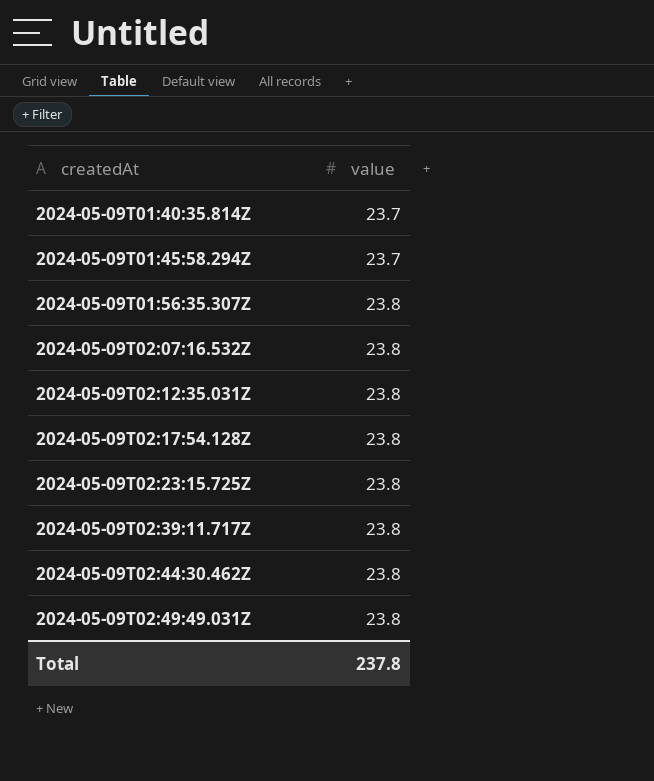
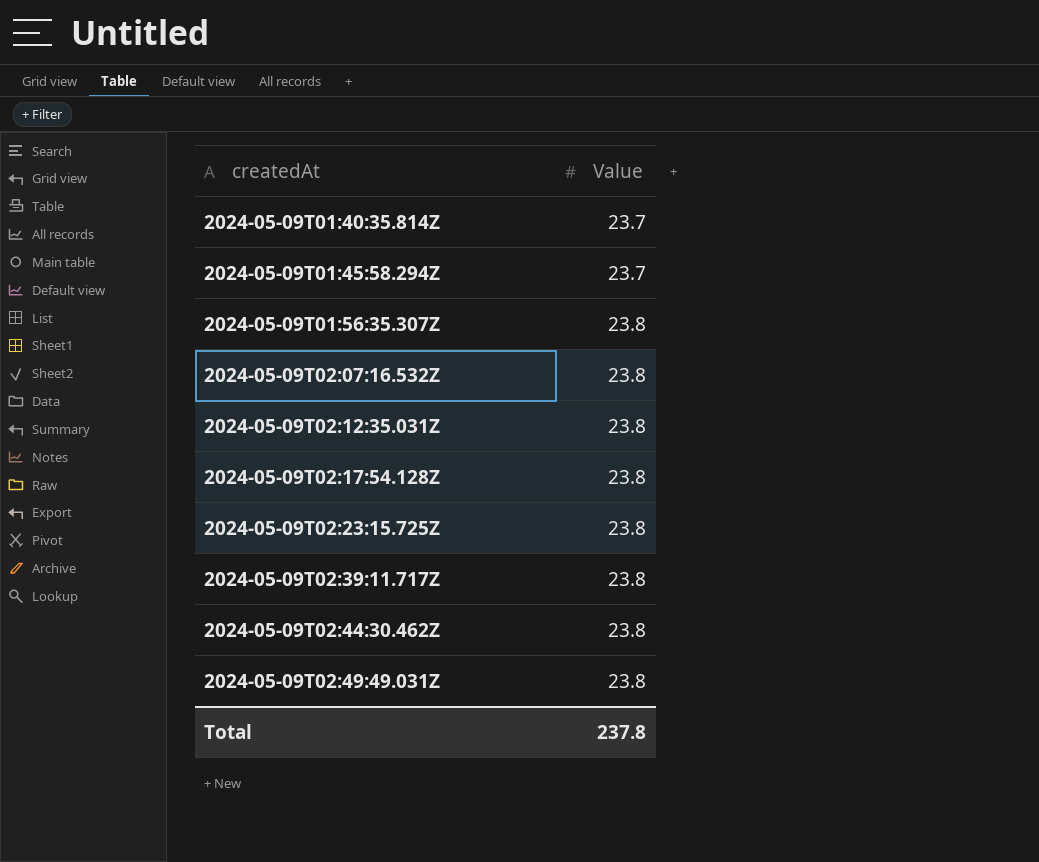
column name: value -> Value

